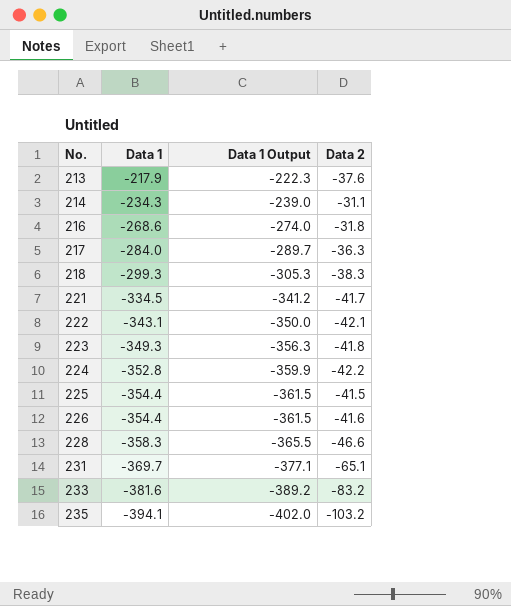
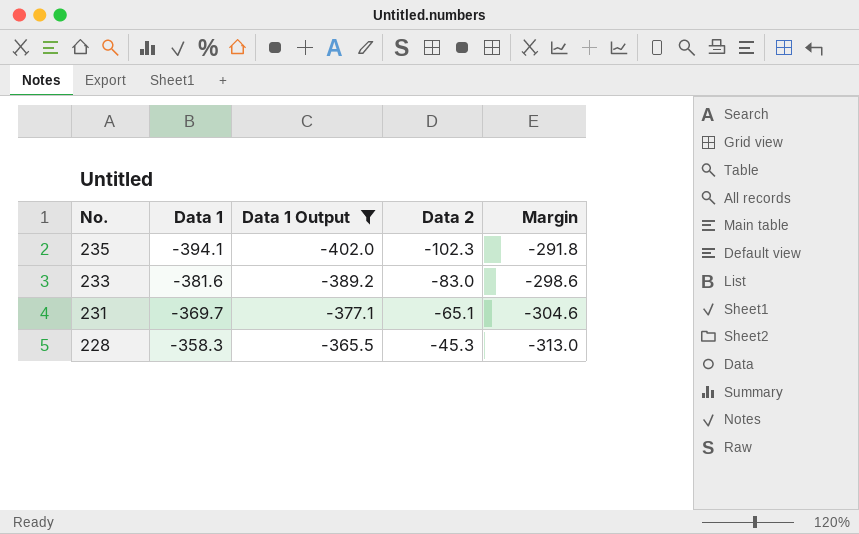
filter: none -> Data 1 Output <= -365.5
row order: No. ascending -> No. descending
column Margin | formula: none -> [Data 1] - [Data 2]
235 | Data 2: -103.2 -> -102.3
233 | Data 2: -83.2 -> -83.0
228 | Data 2: -46.6 -> -45.3

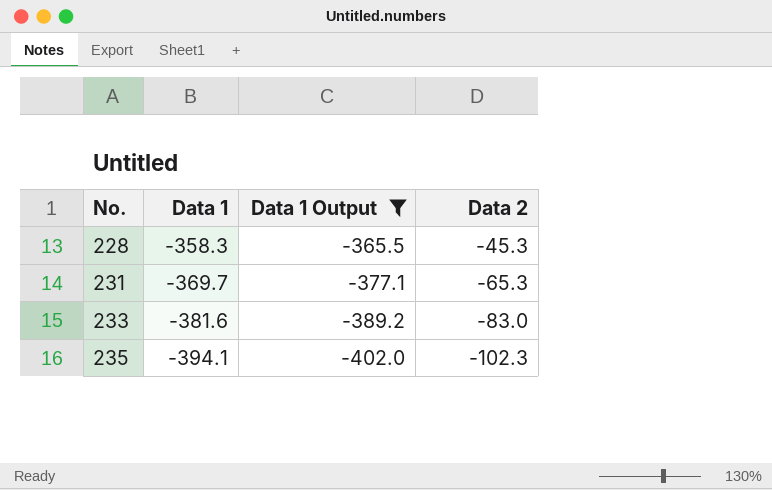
row order: No. descending -> No. ascending
column Margin | formula: [Data 1] - [Data 2] -> none
231 | Data 2: -65.1 -> -65.3

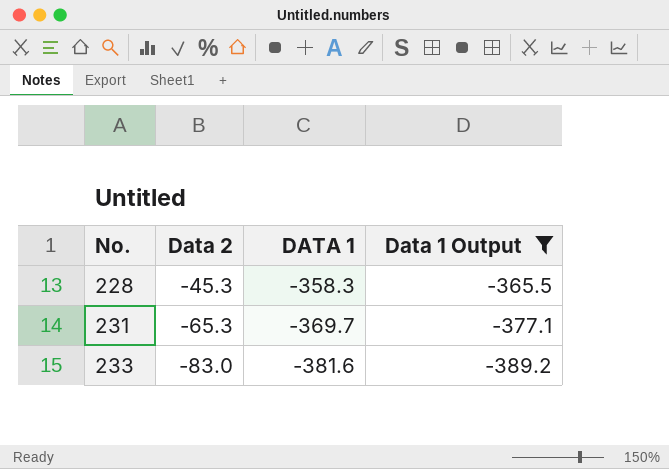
column Data 2 | position: 4 -> 2
column name: Data 1 -> DATA 1
row 235: -394.1 | -402.0 | -102.3 -> none

